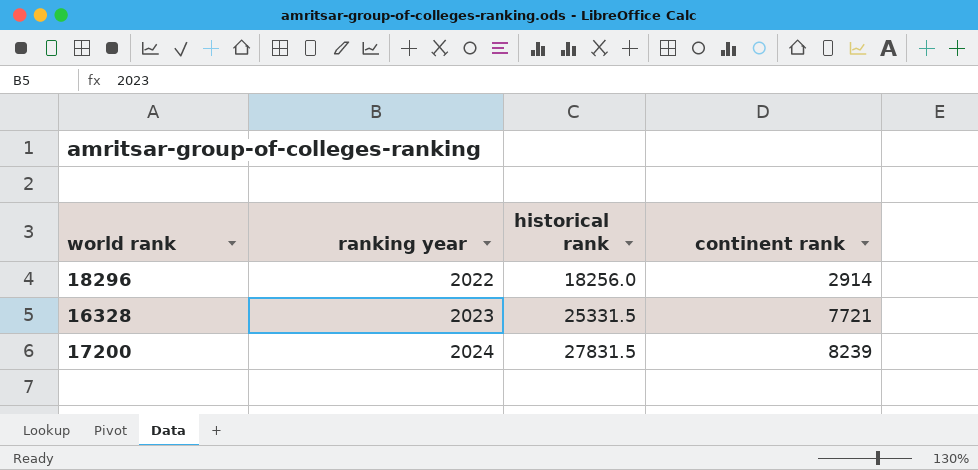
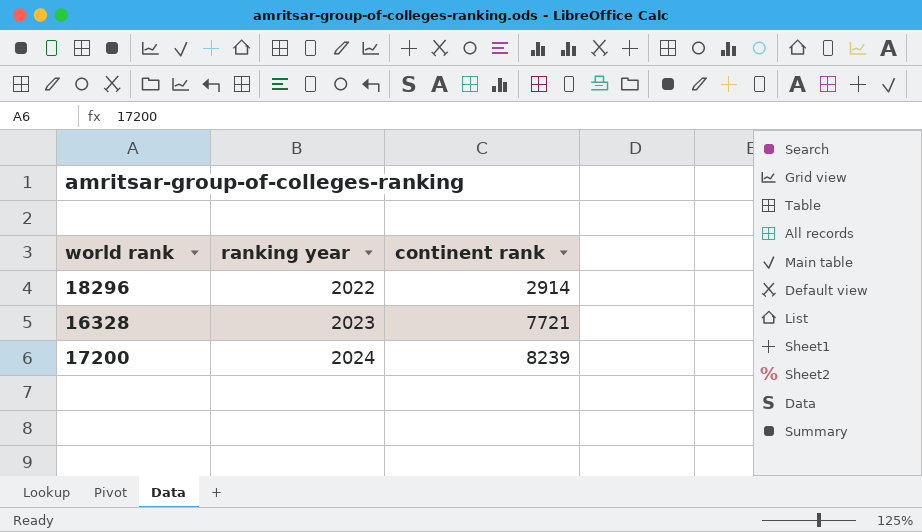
column historical rank | position: 3 -> none

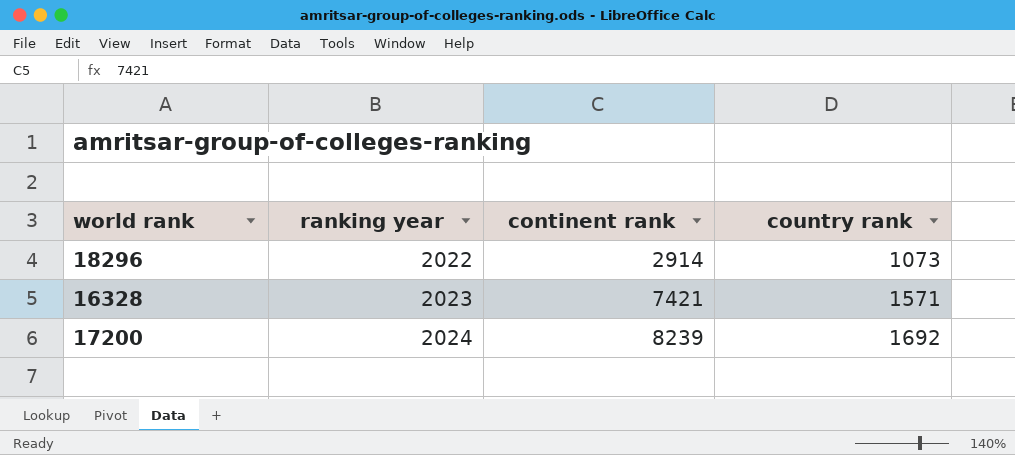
column country rank | position: none -> 4
16328 | continent rank: 7721 -> 7421

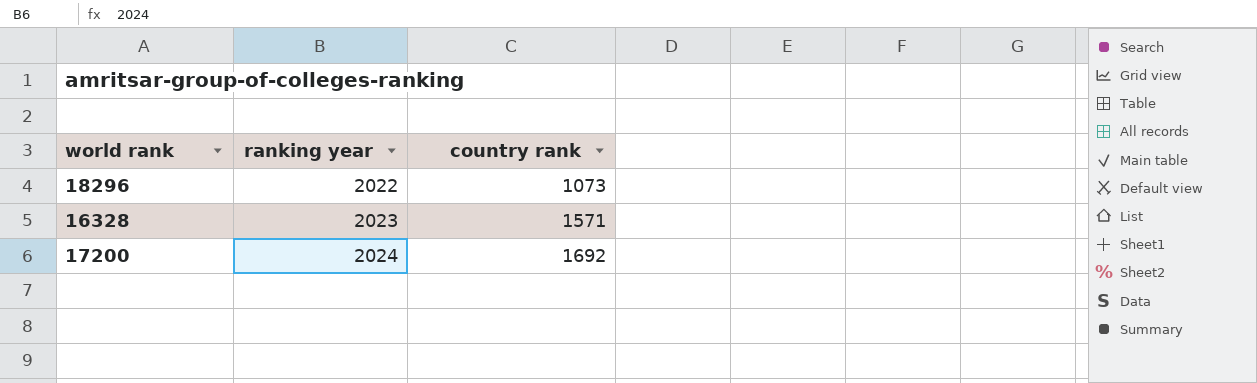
column continent rank | position: 3 -> none

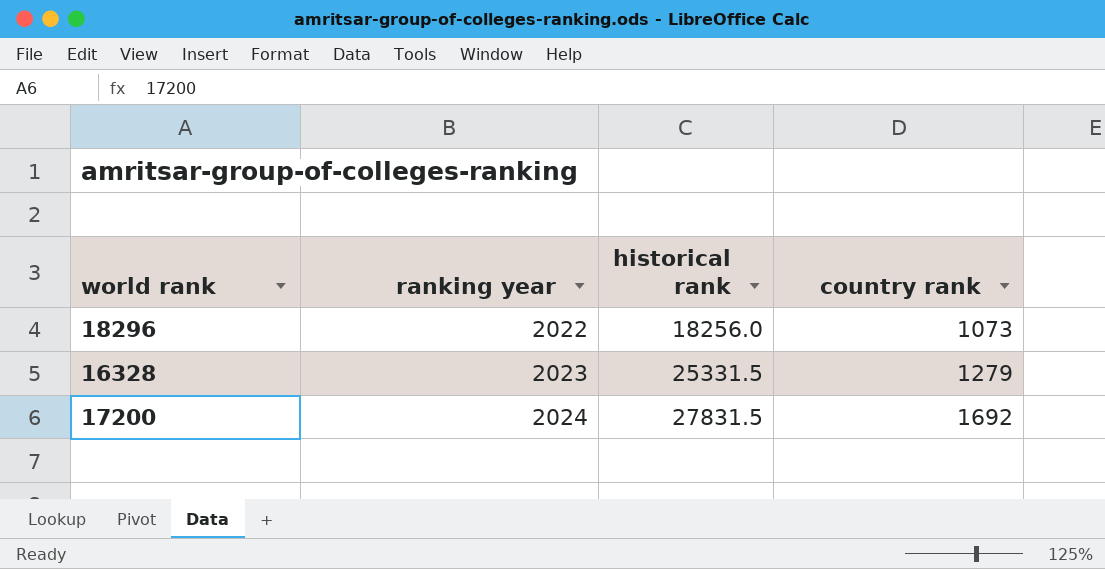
column historical rank | position: none -> 3
16328 | country rank: 1571 -> 1279

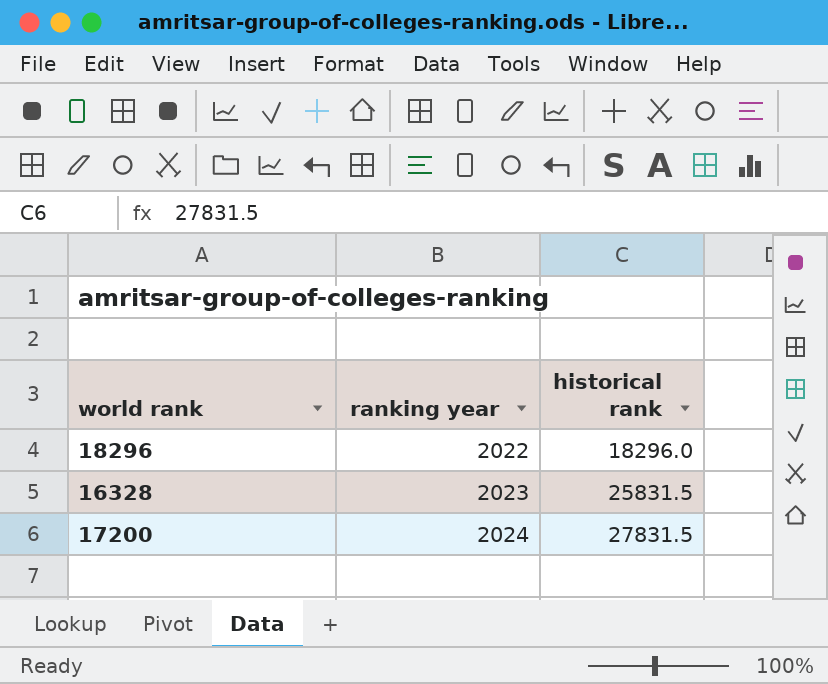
column country rank | position: 4 -> none
18296 | historical rank: 18256.0 -> 18296.0
16328 | historical rank: 25331.5 -> 25831.5

